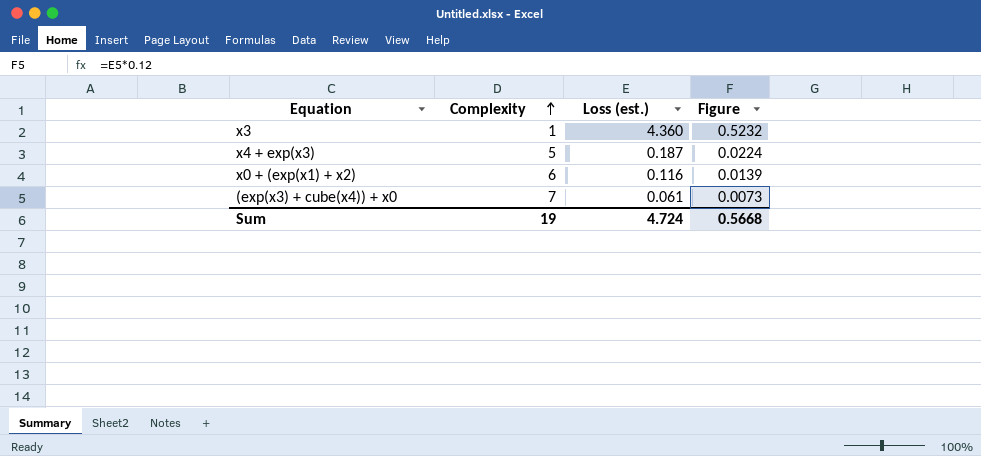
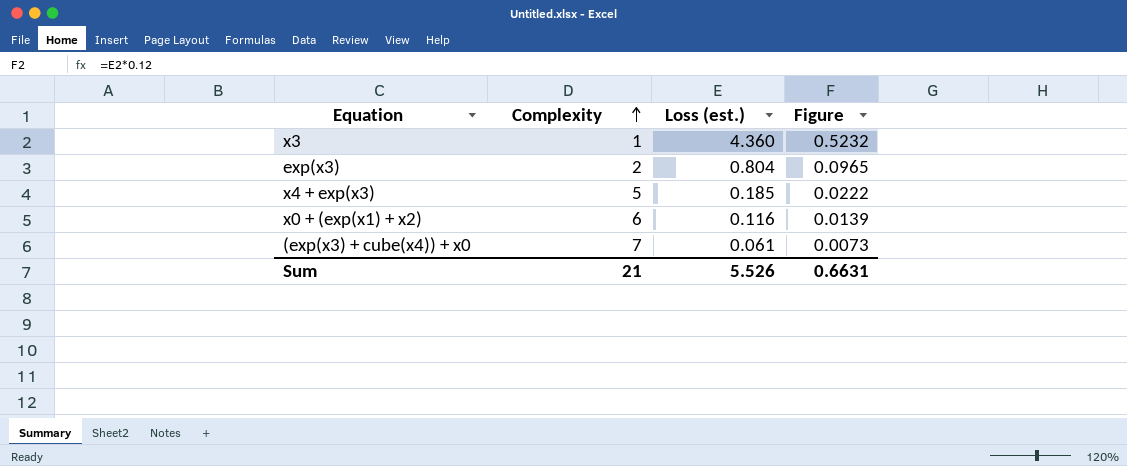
row exp(x3): none -> 2 | 0.804 | 0.0965
x4 + exp(x3) | Loss (est.): 0.187 -> 0.185
x4 + exp(x3) | Figure: 0.0224 -> 0.0222
Sum | Complexity: 19 -> 21
Sum | Loss (est.): 4.724 -> 5.526
Sum | Figure: 0.5668 -> 0.6631

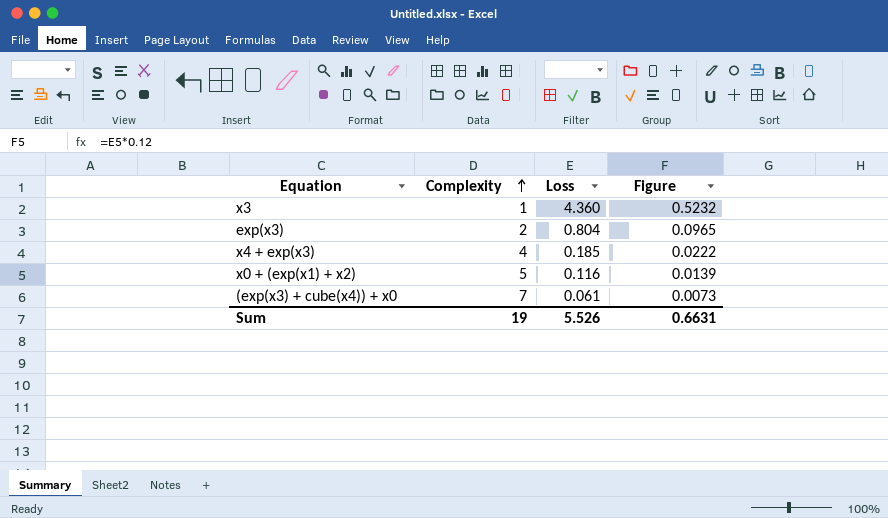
column name: Loss (est.) -> Loss
x4 + exp(x3) | Complexity: 5 -> 4
x0 + (exp(x1) + x2) | Complexity: 6 -> 5
Sum | Complexity: 21 -> 19

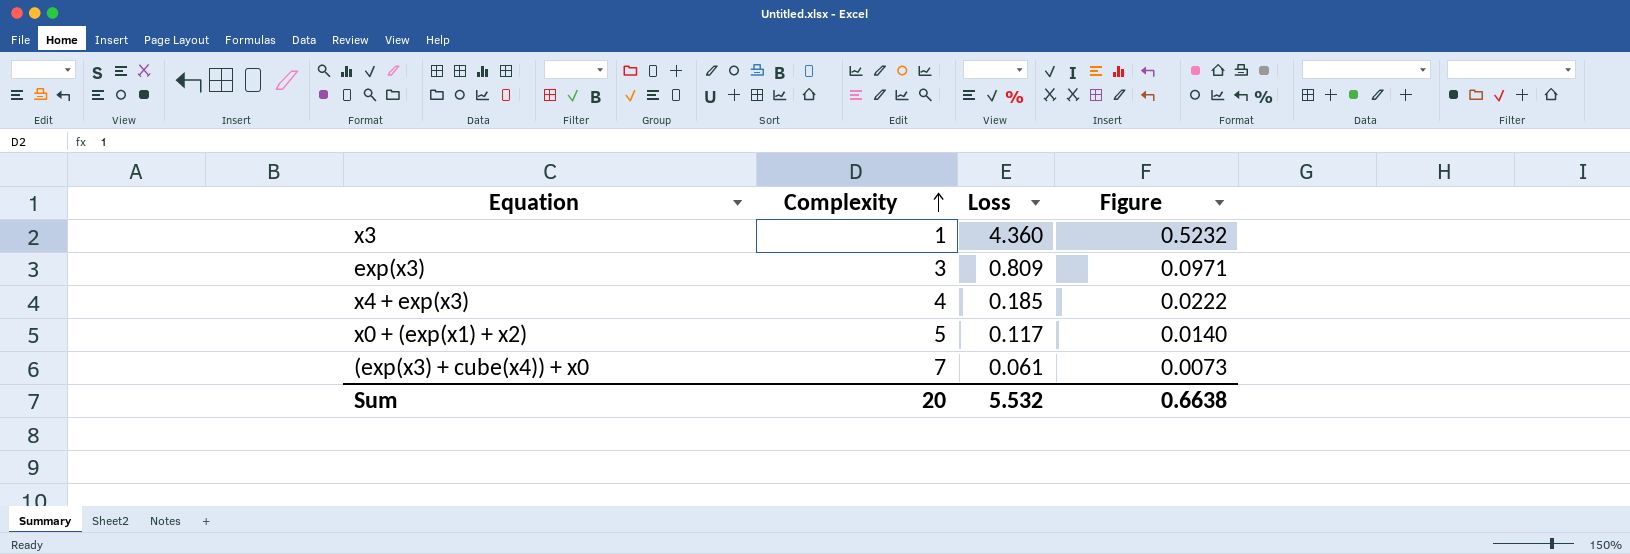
exp(x3) | Complexity: 2 -> 3
exp(x3) | Loss: 0.804 -> 0.809
exp(x3) | Figure: 0.0965 -> 0.0971
x0 + (exp(x1) + x2) | Loss: 0.116 -> 0.117
x0 + (exp(x1) + x2) | Figure: 0.0139 -> 0.0140
Sum | Complexity: 19 -> 20
Sum | Loss: 5.526 -> 5.532
Sum | Figure: 0.6631 -> 0.6638

